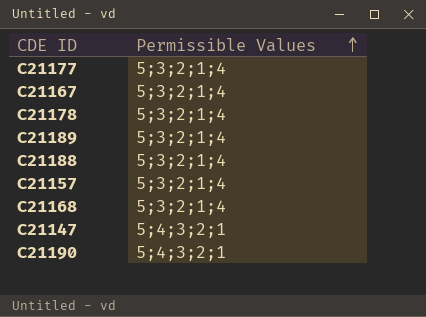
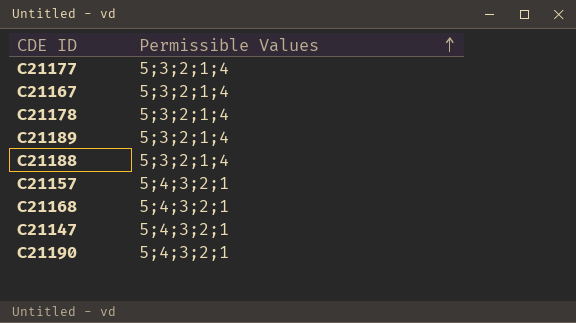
C21157 | Permissible Values: 5;3;2;1;4 -> 5;4;3;2;1
C21168 | Permissible Values: 5;3;2;1;4 -> 5;4;3;2;1

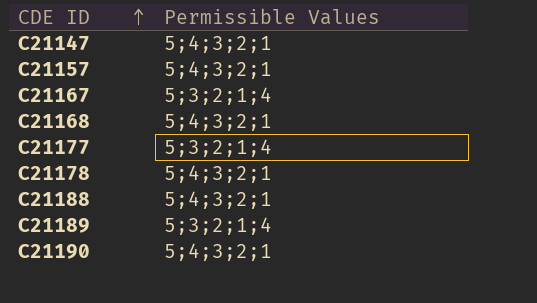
row order: Permissible Values ascending -> CDE ID ascending
C21178 | Permissible Values: 5;3;2;1;4 -> 5;4;3;2;1
C21188 | Permissible Values: 5;3;2;1;4 -> 5;4;3;2;1

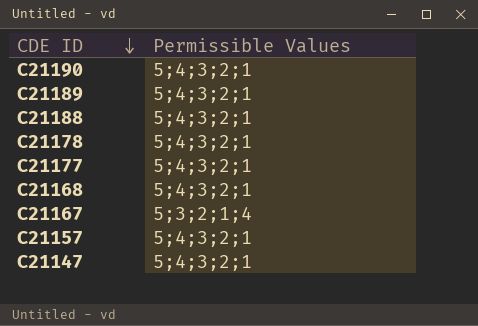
row order: CDE ID ascending -> CDE ID descending
C21189 | Permissible Values: 5;3;2;1;4 -> 5;4;3;2;1
C21177 | Permissible Values: 5;3;2;1;4 -> 5;4;3;2;1

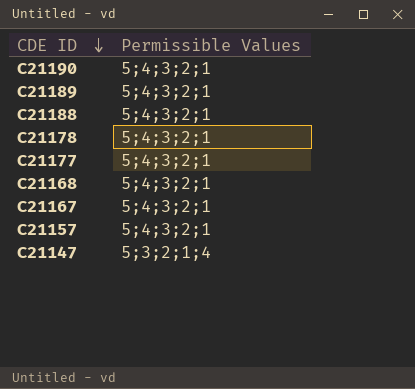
C21167 | Permissible Values: 5;3;2;1;4 -> 5;4;3;2;1
C21147 | Permissible Values: 5;4;3;2;1 -> 5;3;2;1;4

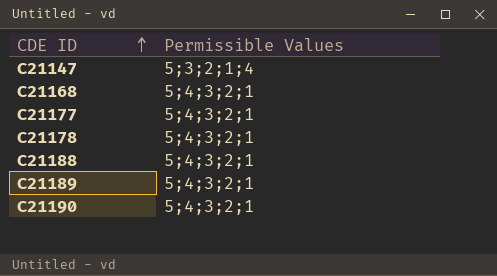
row order: CDE ID descending -> CDE ID ascending
row C21167: 5;4;3;2;1 -> none
row C21157: 5;4;3;2;1 -> none

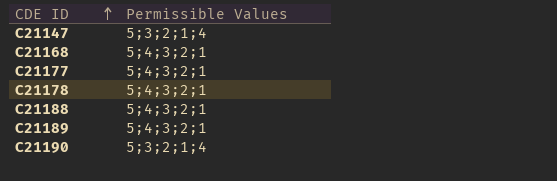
C21190 | Permissible Values: 5;4;3;2;1 -> 5;3;2;1;4

